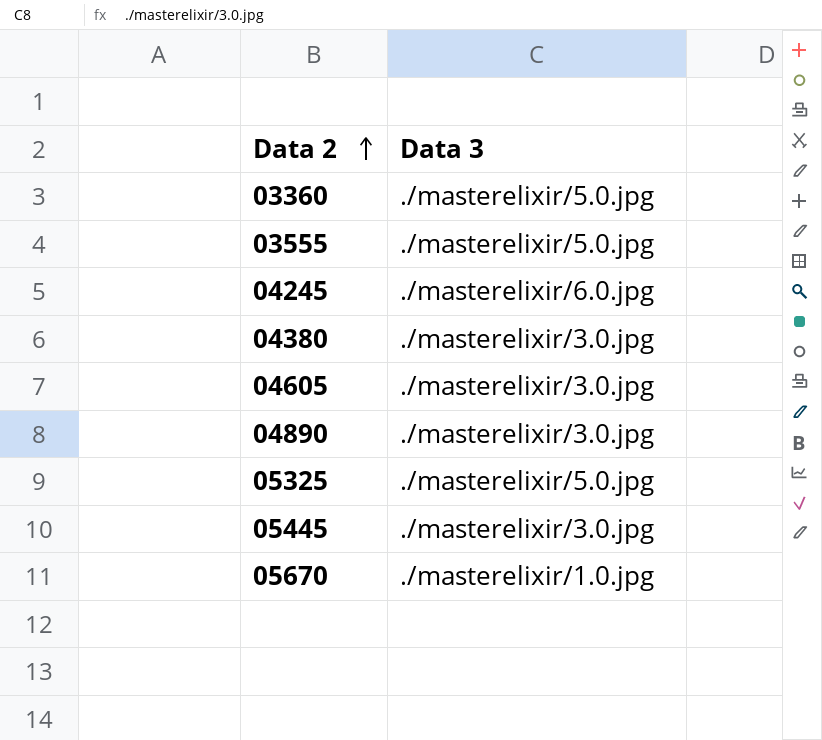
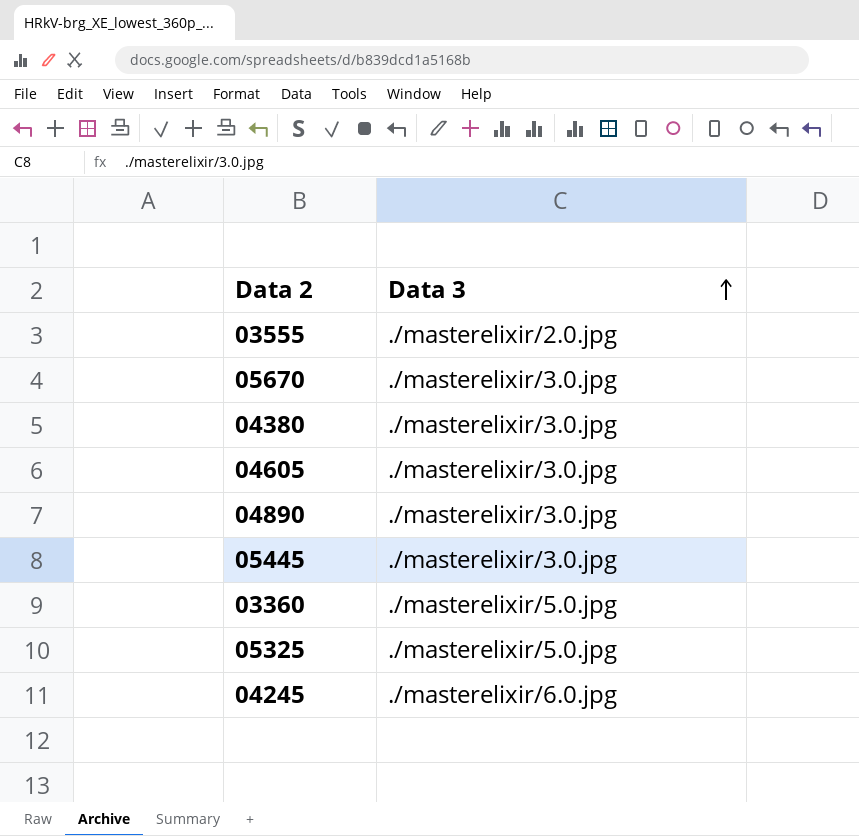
row order: Data 2 ascending -> Data 3 ascending
03555 | Data 3: ./masterelixir/5.0.jpg -> ./masterelixir/2.0.jpg
05670 | Data 3: ./masterelixir/1.0.jpg -> ./masterelixir/3.0.jpg

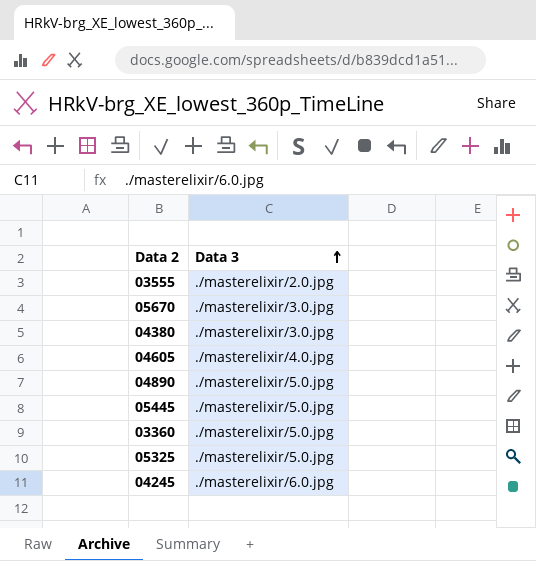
04605 | Data 3: ./masterelixir/3.0.jpg -> ./masterelixir/4.0.jpg
04890 | Data 3: ./masterelixir/3.0.jpg -> ./masterelixir/5.0.jpg
05445 | Data 3: ./masterelixir/3.0.jpg -> ./masterelixir/5.0.jpg

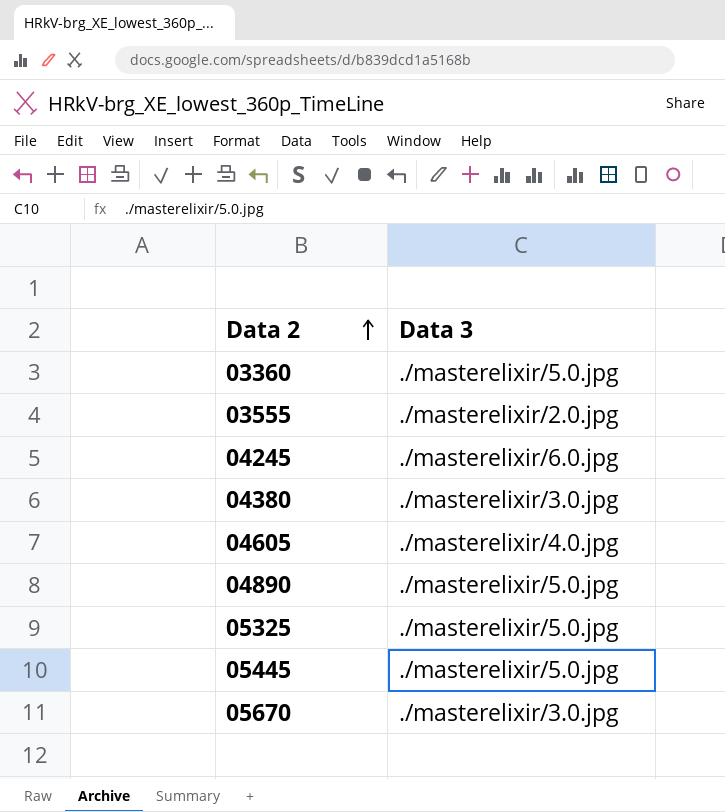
row order: Data 3 ascending -> Data 2 ascending

